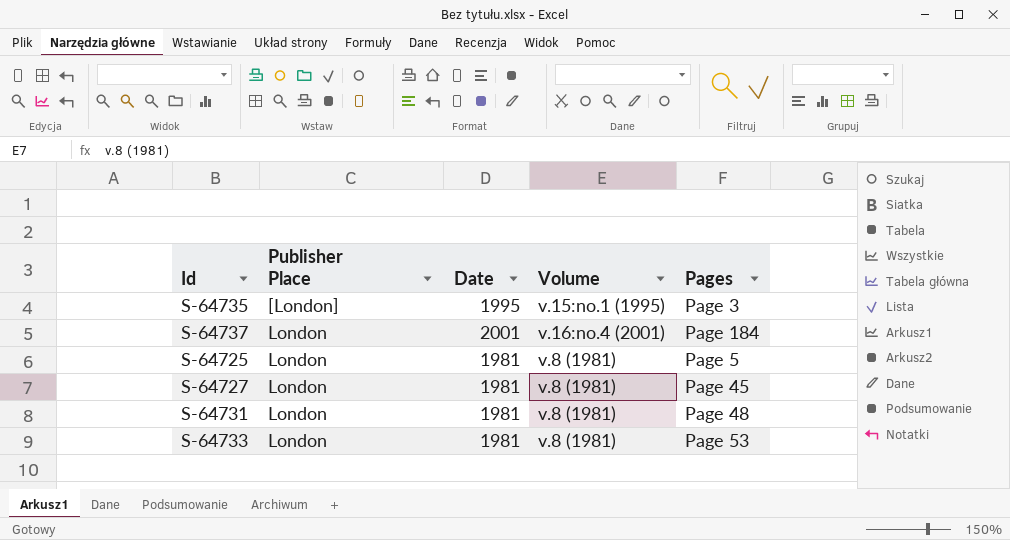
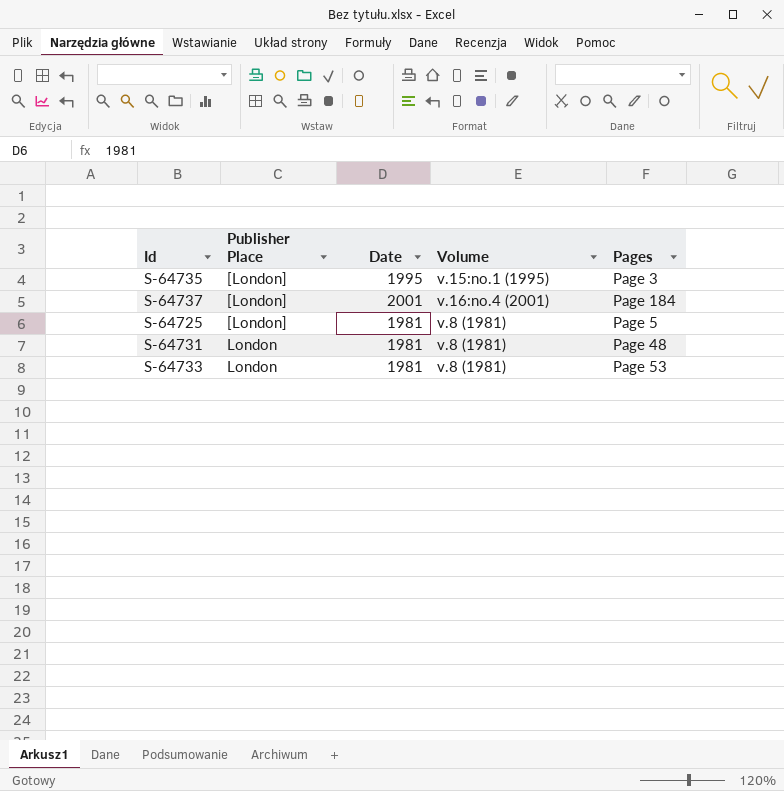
row S-64727: London | 1981 | v.8 (1981) | Page 45 -> none
S-64737 | Publisher Place: London -> [London]
S-64725 | Publisher Place: London -> [London]

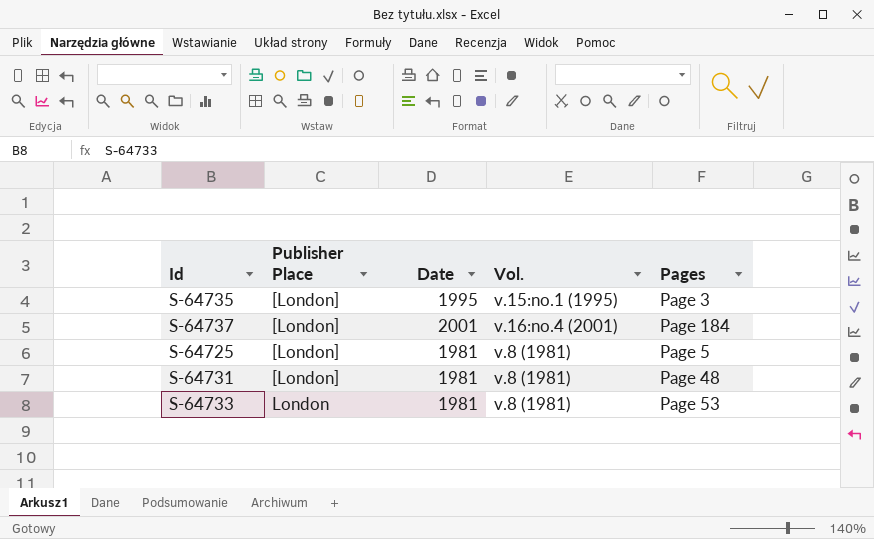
column name: Volume -> Vol.
S-64731 | Publisher Place: London -> [London]

